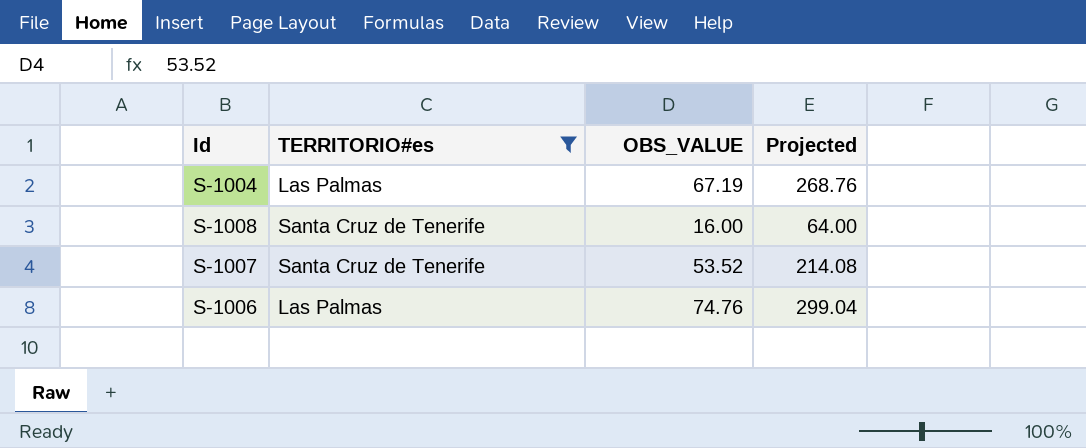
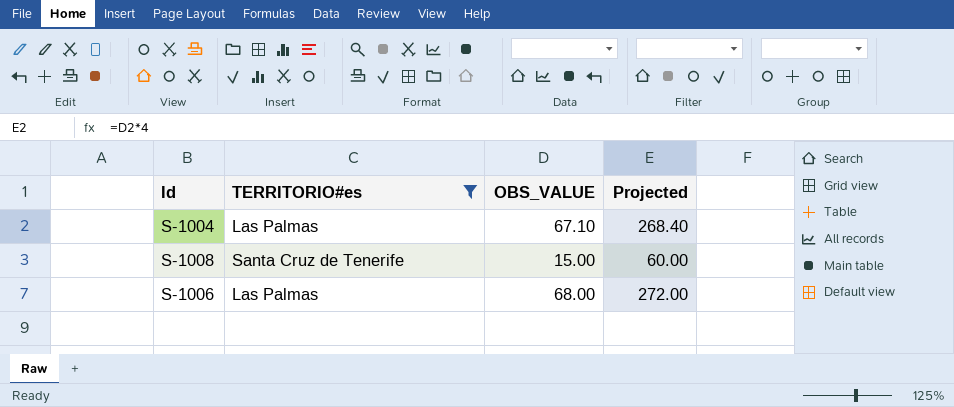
row S-1007: Santa Cruz de Tenerife | 53.52 | 214.08 -> none
S-1004 | OBS_VALUE: 67.19 -> 67.10
S-1004 | Projected: 268.76 -> 268.40
S-1008 | OBS_VALUE: 16.00 -> 15.00
S-1008 | Projected: 64.00 -> 60.00
S-1006 | OBS_VALUE: 74.76 -> 68.00
S-1006 | Projected: 299.04 -> 272.00

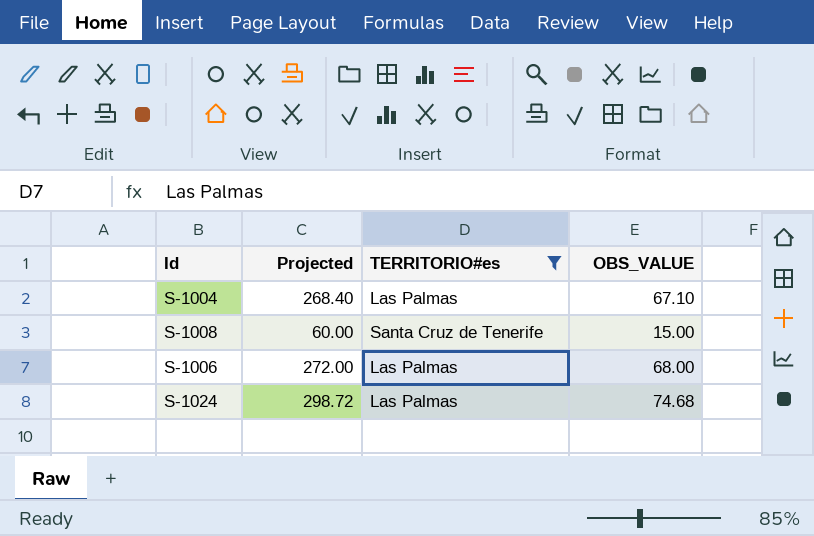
column Projected | position: 4 -> 2
row S-1024: none -> 298.72 | Las Palmas | 74.68

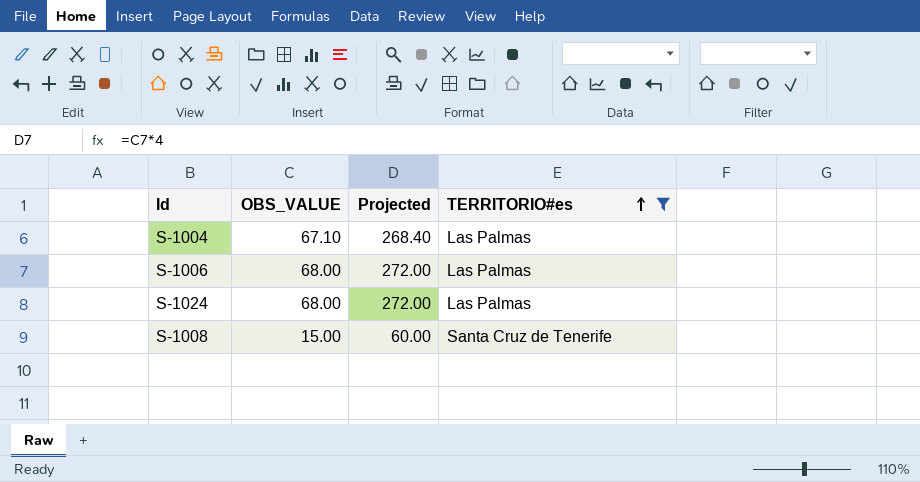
row order: none -> TERRITORIO#es ascending
column OBS_VALUE | position: 4 -> 2
S-1024 | OBS_VALUE: 74.68 -> 68.00
S-1024 | Projected: 298.72 -> 272.00

